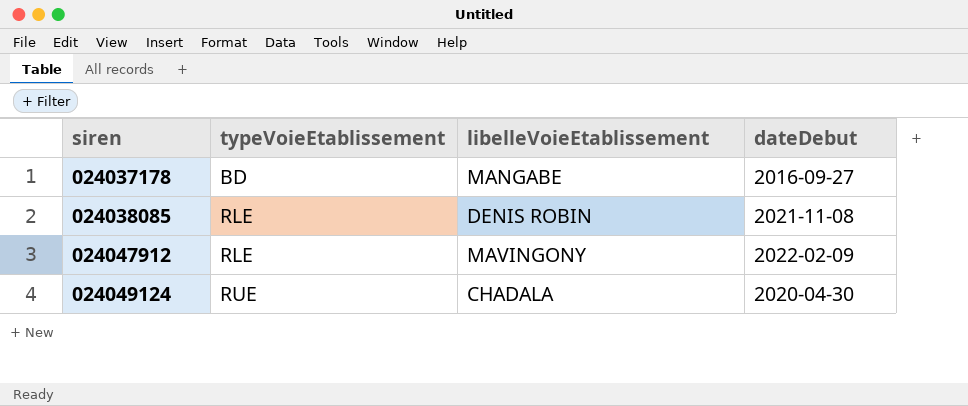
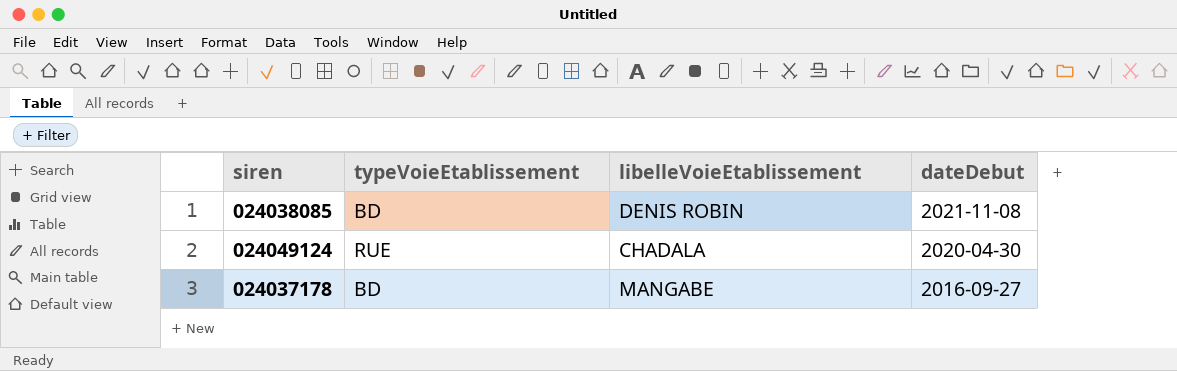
row order: siren ascending -> dateDebut descending
row 024047912: RLE | MAVINGONY | 2022-02-09 -> none
024038085 | typeVoieEtablissement: RLE -> BD

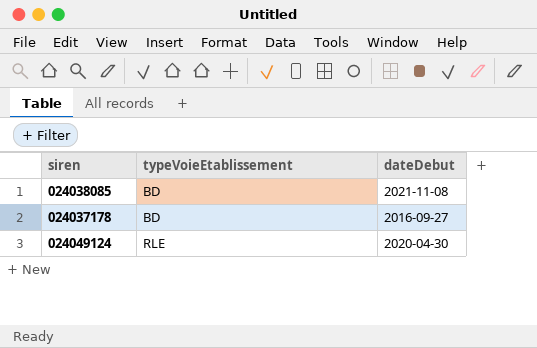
row order: dateDebut descending -> typeVoieEtablissement ascending
column libelleVoieEtablissement | position: 3 -> none
024049124 | typeVoieEtablissement: RUE -> RLE

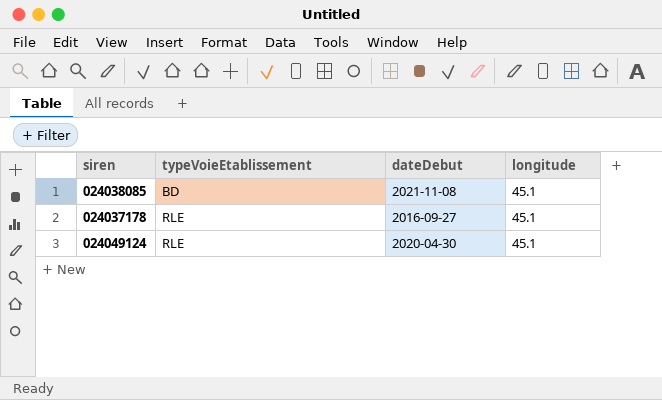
column longitude | position: none -> 4
024037178 | typeVoieEtablissement: BD -> RLE

